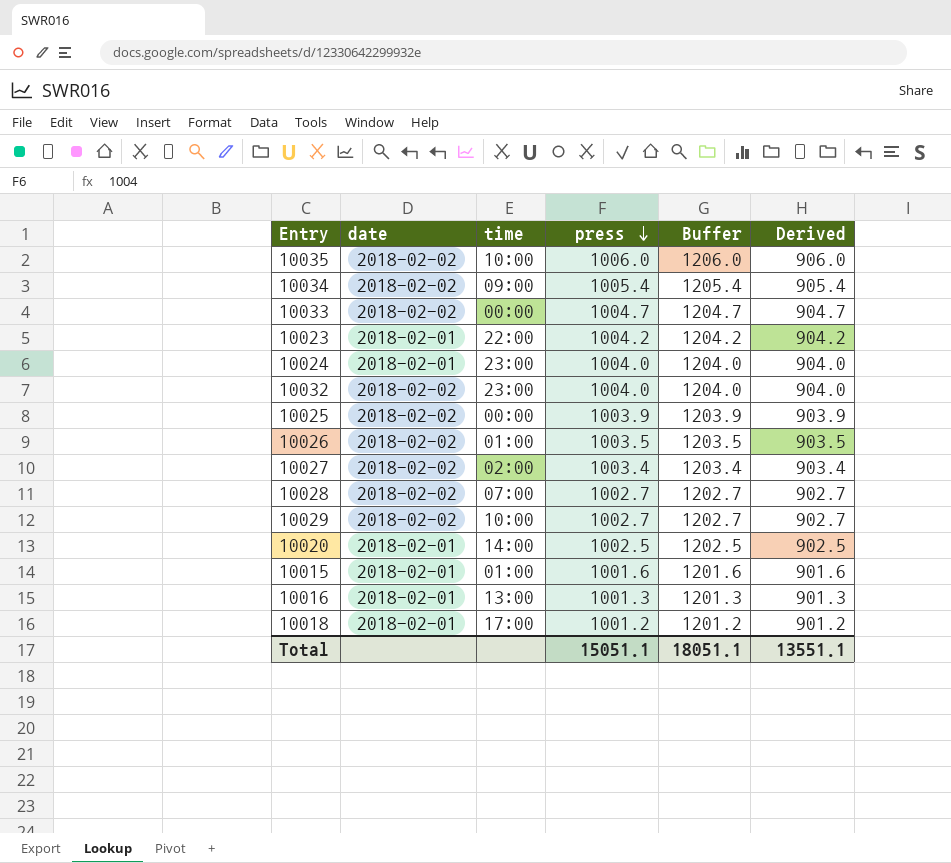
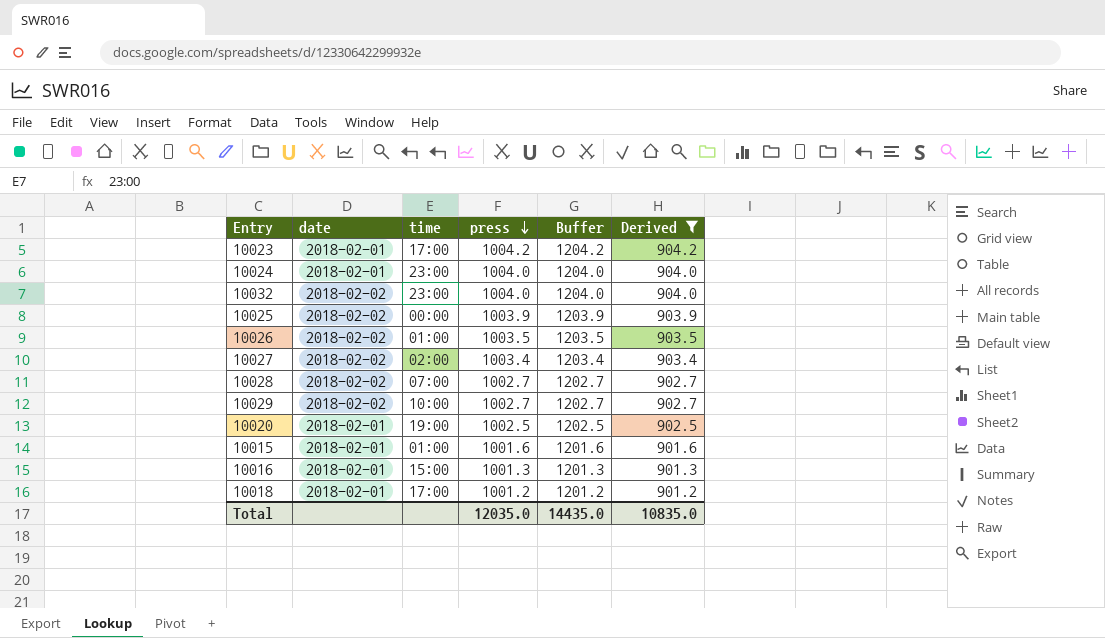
filter: none -> Derived <= 904.2
10023 | time: 22:00 -> 17:00
10020 | time: 14:00 -> 19:00
10016 | time: 13:00 -> 15:00
Total | press: 15051.1 -> 12035.0
Total | Buffer: 18051.1 -> 14435.0
Total | Derived: 13551.1 -> 10835.0

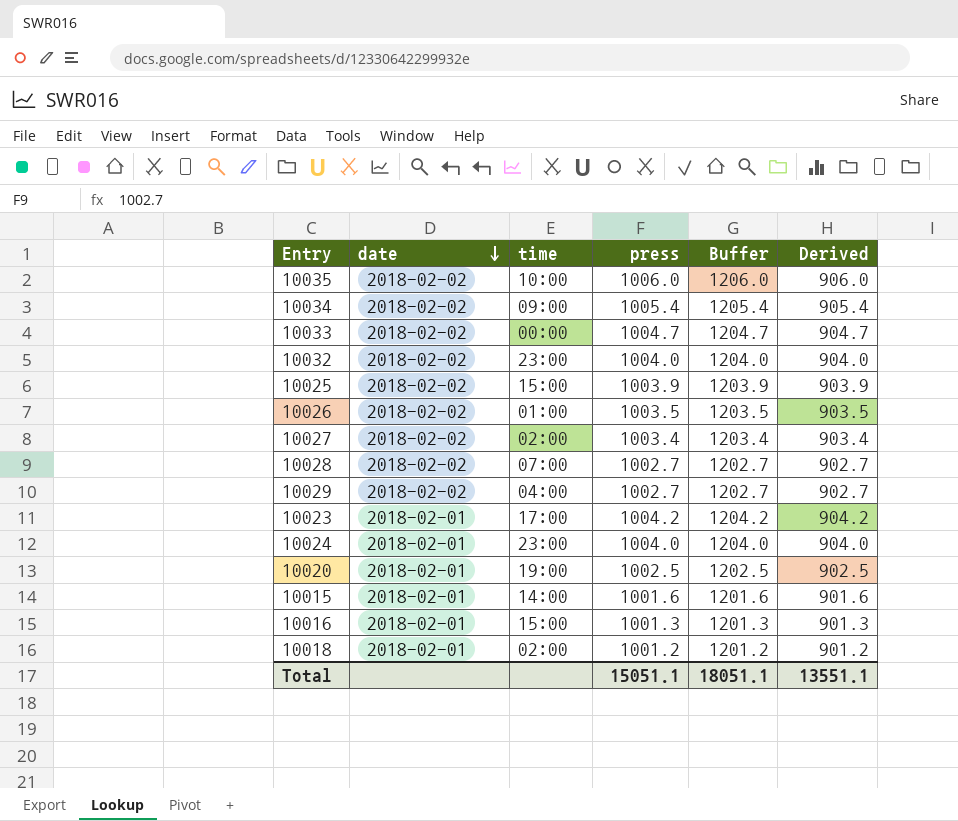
filter: Derived <= 904.2 -> none
row order: press descending -> date descending
10025 | time: 00:00 -> 15:00
10029 | time: 10:00 -> 04:00
10015 | time: 01:00 -> 14:00
10018 | time: 17:00 -> 02:00
Total | press: 12035.0 -> 15051.1
Total | Buffer: 14435.0 -> 18051.1
Total | Derived: 10835.0 -> 13551.1

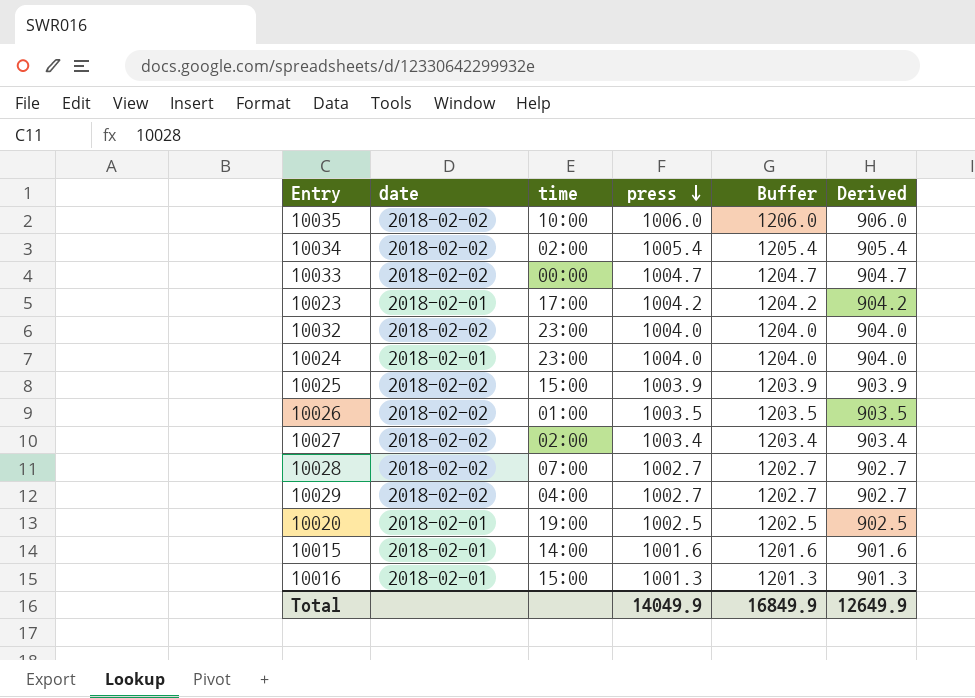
row order: date descending -> press descending
row 10018: 2018-02-01 | 02:00 | 1001.2 | 1201.2 | 901.2 -> none
10034 | time: 09:00 -> 02:00
Total | press: 15051.1 -> 14049.9
Total | Buffer: 18051.1 -> 16849.9
Total | Derived: 13551.1 -> 12649.9

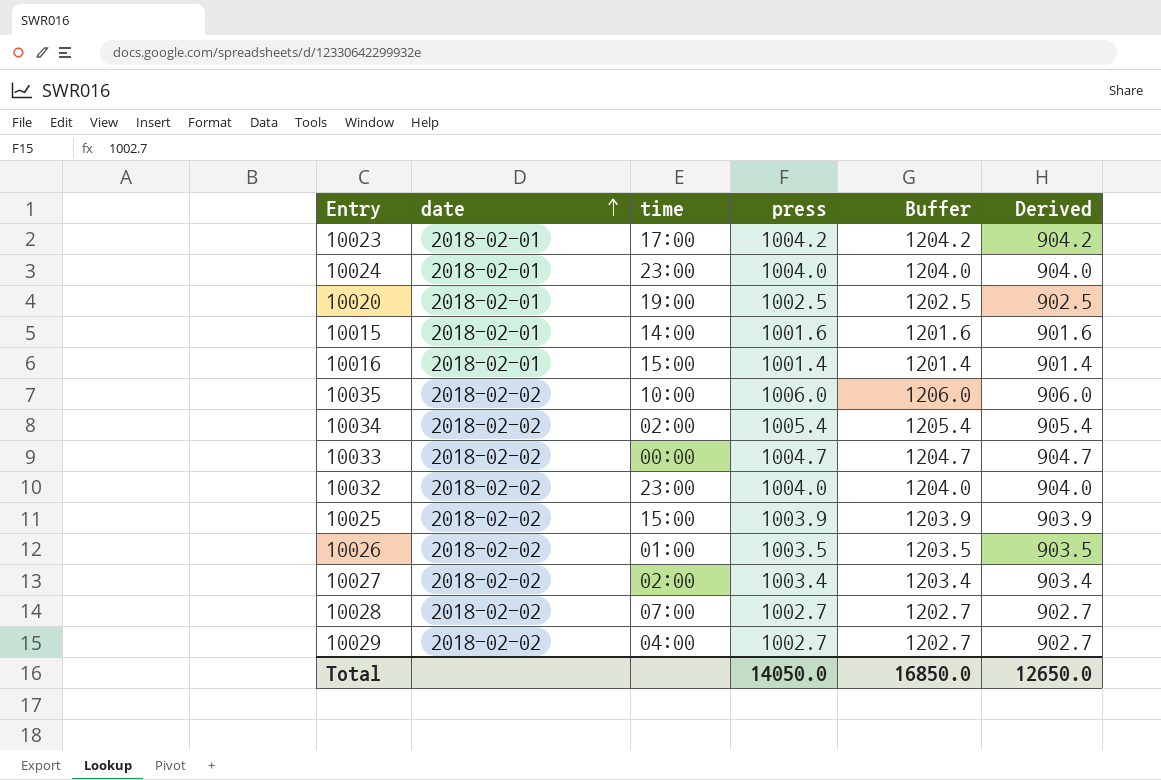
row order: press descending -> date ascending
10016 | press: 1001.3 -> 1001.4
10016 | Buffer: 1201.3 -> 1201.4
10016 | Derived: 901.3 -> 901.4
Total | press: 14049.9 -> 14050.0
Total | Buffer: 16849.9 -> 16850.0
Total | Derived: 12649.9 -> 12650.0

